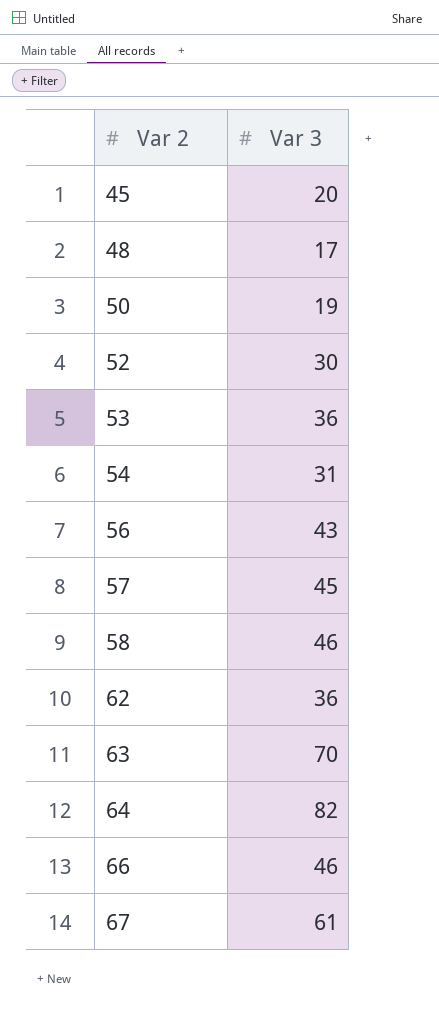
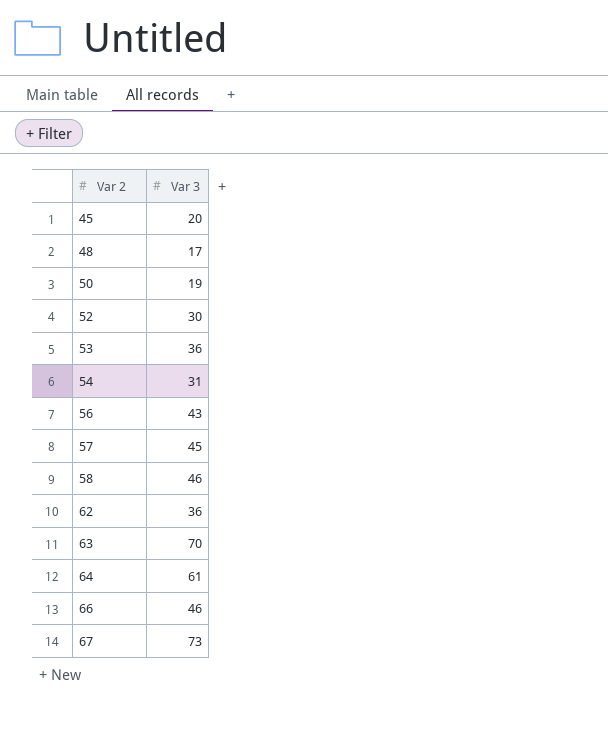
64 | Var 3: 82 -> 61
67 | Var 3: 61 -> 73

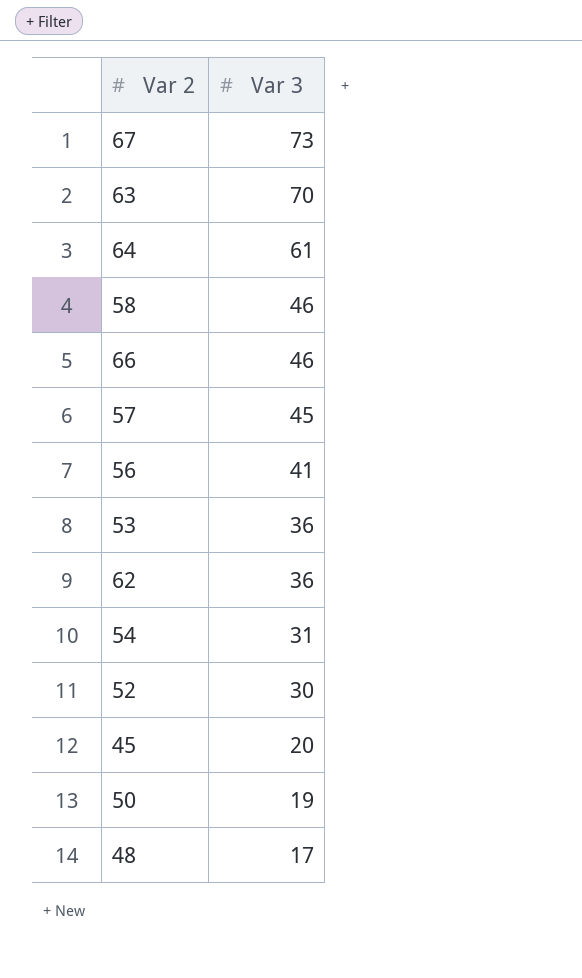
row order: Var 2 ascending -> Var 3 descending
56 | Var 3: 43 -> 41

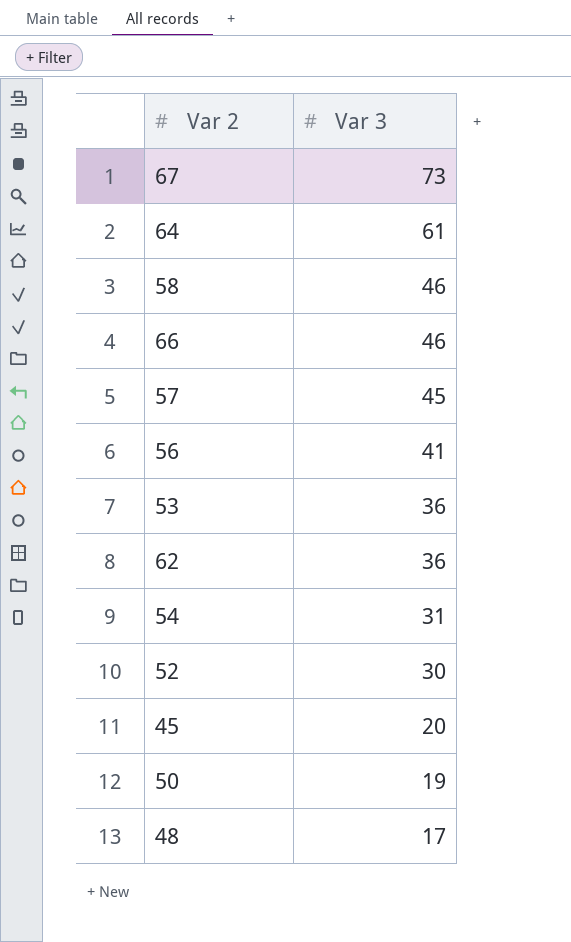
row 63: 70 -> none

